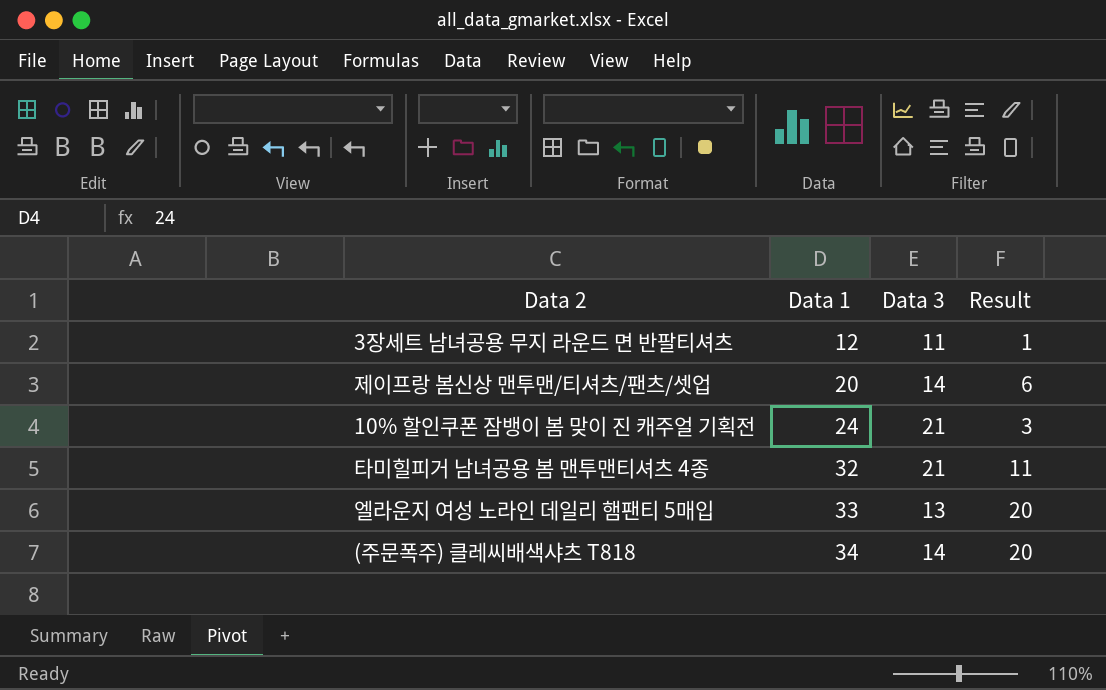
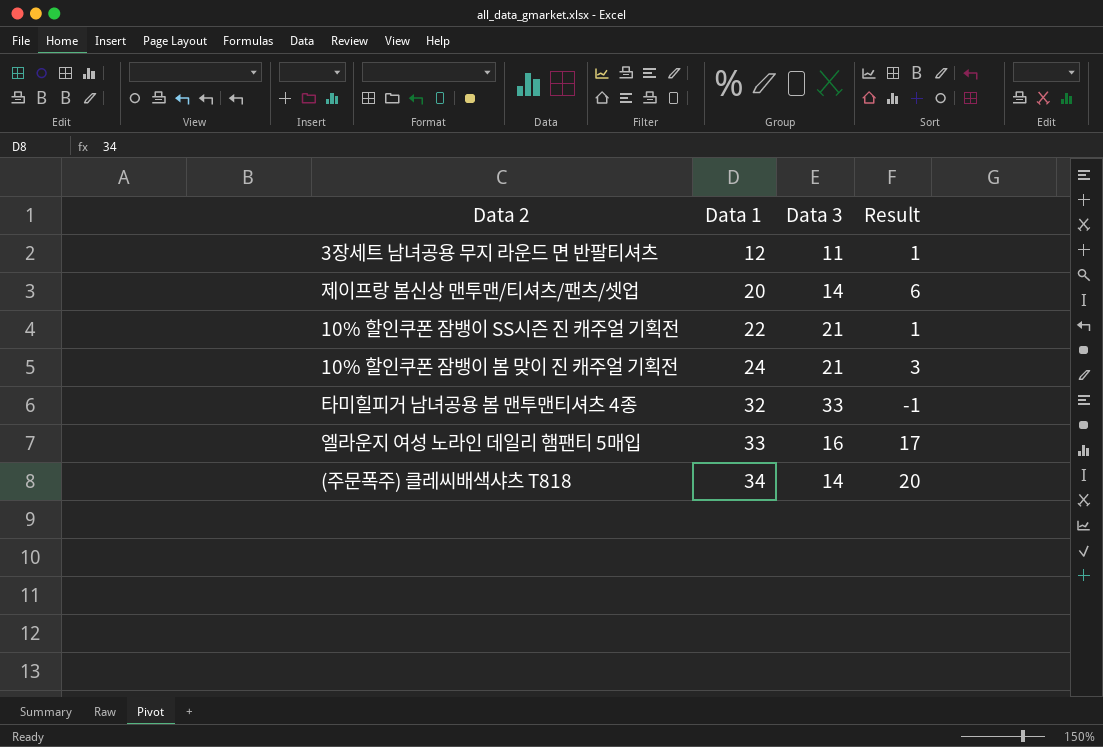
row 10% 할인쿠폰 잠뱅이 SS시즌 진 캐주얼 기획전: none -> 22 | 21 | 1
타미힐피거 남녀공용 봄 맨투맨티셔츠 4종 | Data 3: 21 -> 33
타미힐피거 남녀공용 봄 맨투맨티셔츠 4종 | Result: 11 -> -1
엘라운지 여성 노라인 데일리 햄팬티 5매입 | Data 3: 13 -> 16
엘라운지 여성 노라인 데일리 햄팬티 5매입 | Result: 20 -> 17

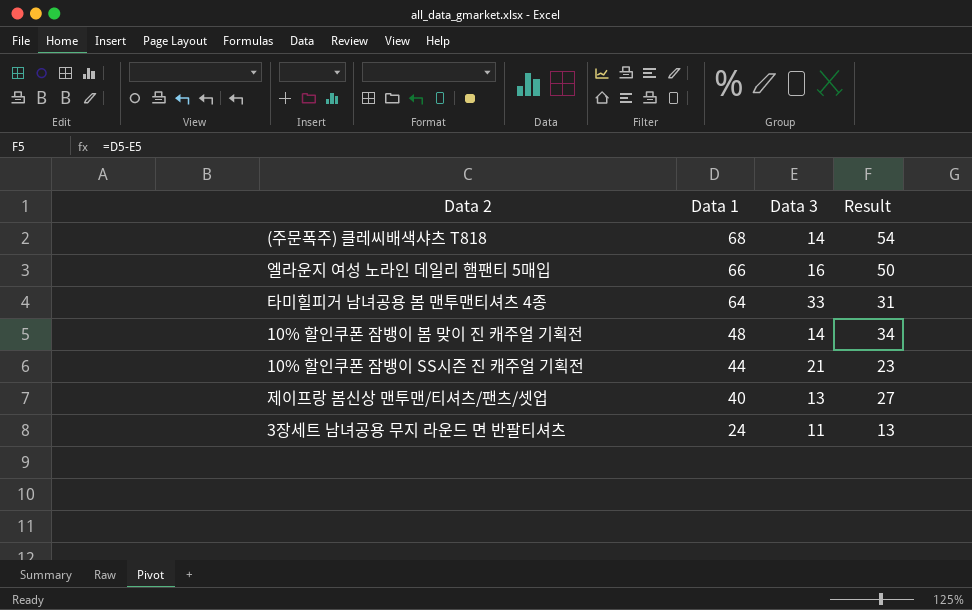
row order: Data 1 ascending -> Data 1 descending
(주문폭주) 클레씨배색샤츠 T818 | Data 1: 34 -> 68
(주문폭주) 클레씨배색샤츠 T818 | Result: 20 -> 54
엘라운지 여성 노라인 데일리 햄팬티 5매입 | Data 1: 33 -> 66
엘라운지 여성 노라인 데일리 햄팬티 5매입 | Result: 17 -> 50
타미힐피거 남녀공용 봄 맨투맨티셔츠 4종 | Data 1: 32 -> 64
타미힐피거 남녀공용 봄 맨투맨티셔츠 4종 | Result: -1 -> 31
10% 할인쿠폰 잠뱅이 봄 맞이 진 캐주얼 기획전 | Data 1: 24 -> 48
10% 할인쿠폰 잠뱅이 봄 맞이 진 캐주얼 기획전 | Data 3: 21 -> 14
10% 할인쿠폰 잠뱅이 봄 맞이 진 캐주얼 기획전 | Result: 3 -> 34
10% 할인쿠폰 잠뱅이 SS시즌 진 캐주얼 기획전 | Data 1: 22 -> 44
10% 할인쿠폰 잠뱅이 SS시즌 진 캐주얼 기획전 | Result: 1 -> 23
제이프랑 봄신상 맨투맨/티셔츠/팬츠/셋업 | Data 1: 20 -> 40
제이프랑 봄신상 맨투맨/티셔츠/팬츠/셋업 | Data 3: 14 -> 13
제이프랑 봄신상 맨투맨/티셔츠/팬츠/셋업 | Result: 6 -> 27
3장세트 남녀공용 무지 라운드 면 반팔티셔츠 | Data 1: 12 -> 24
3장세트 남녀공용 무지 라운드 면 반팔티셔츠 | Result: 1 -> 13

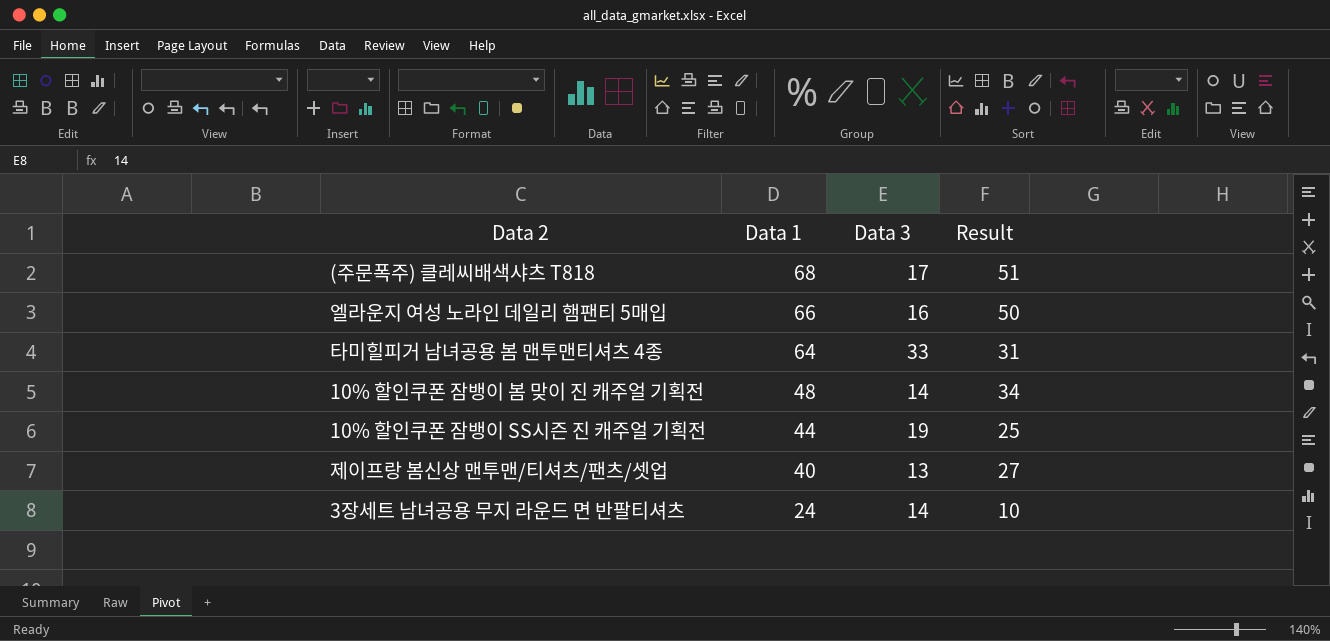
(주문폭주) 클레씨배색샤츠 T818 | Data 3: 14 -> 17
(주문폭주) 클레씨배색샤츠 T818 | Result: 54 -> 51
10% 할인쿠폰 잠뱅이 SS시즌 진 캐주얼 기획전 | Data 3: 21 -> 19
10% 할인쿠폰 잠뱅이 SS시즌 진 캐주얼 기획전 | Result: 23 -> 25
3장세트 남녀공용 무지 라운드 면 반팔티셔츠 | Data 3: 11 -> 14
3장세트 남녀공용 무지 라운드 면 반팔티셔츠 | Result: 13 -> 10

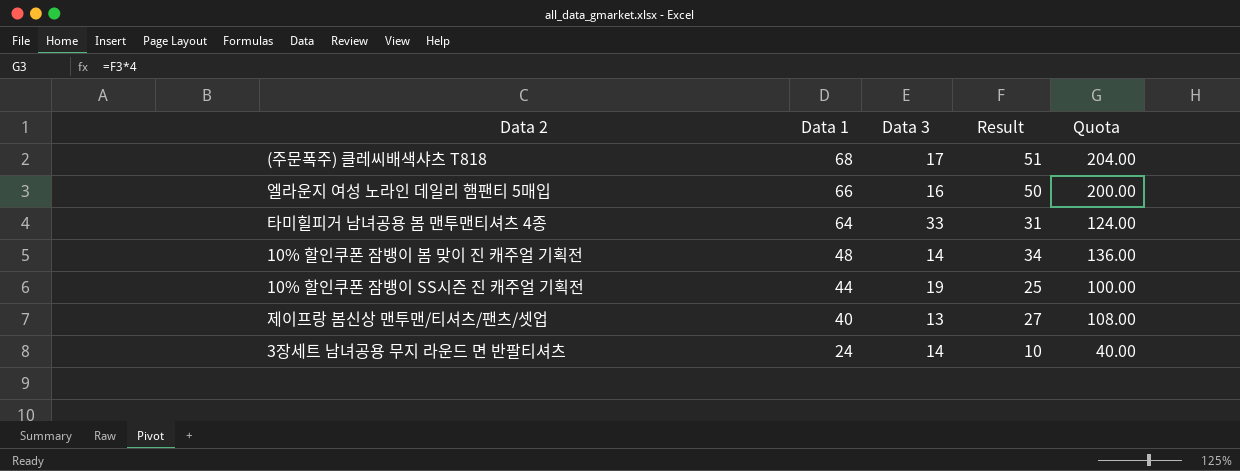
column Quota | formula: none -> [Result] * 4

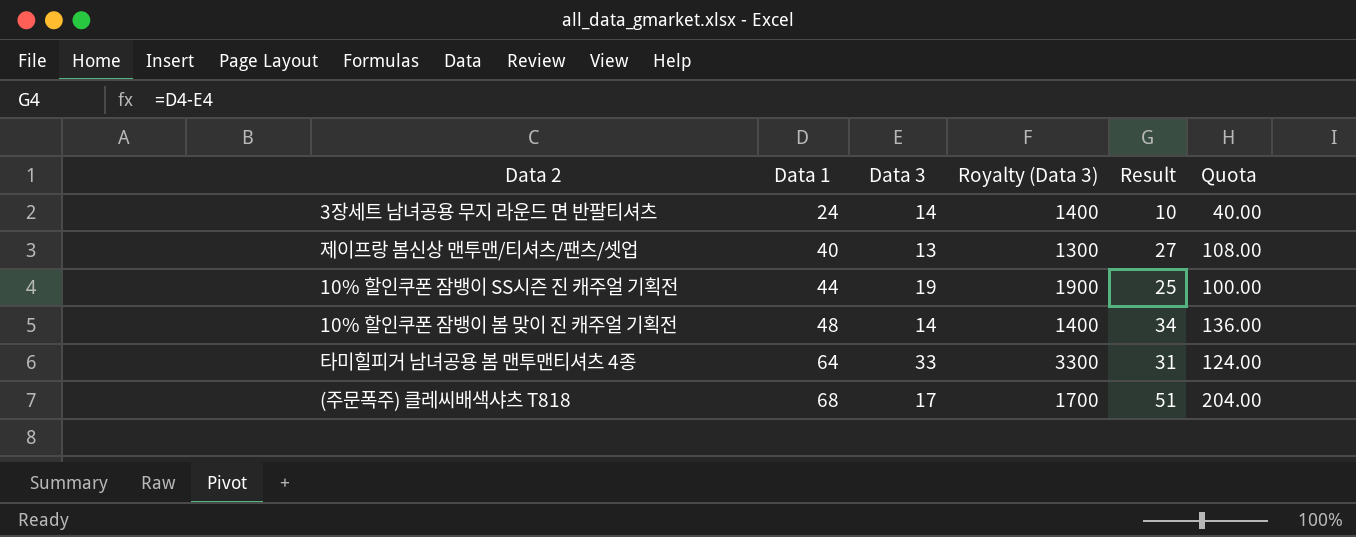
row order: Data 1 descending -> Data 1 ascending
column Royalty (Data 3) | formula: none -> [Data 3] * 100
row 엘라운지 여성 노라인 데일리 햄팬티 5매입: 66 | 16 | 50 | 200.00 -> none

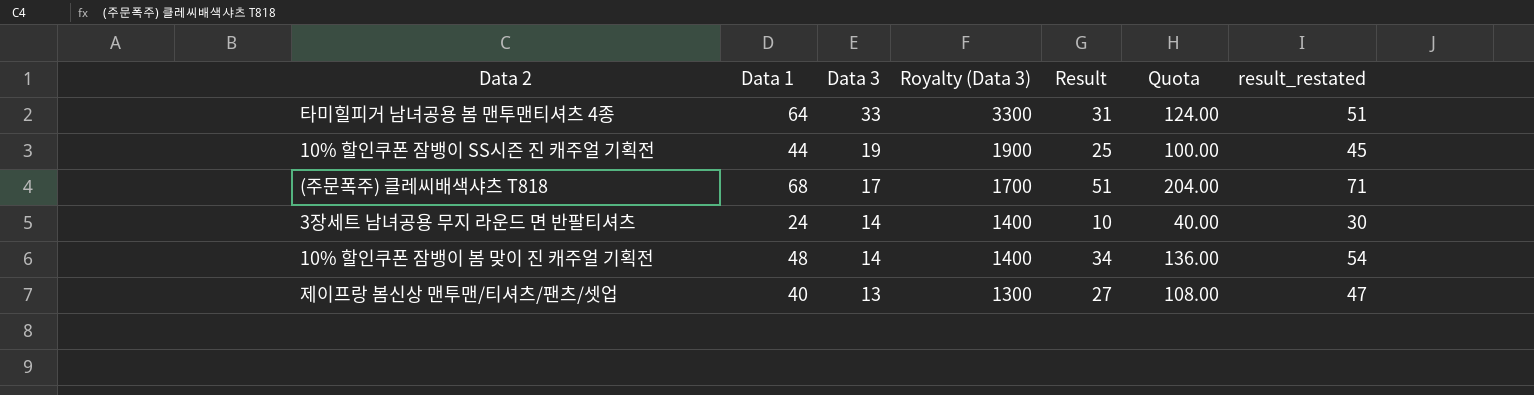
row order: Data 1 ascending -> Data 3 descending
column result_restated | formula: none -> [Result] + 20

